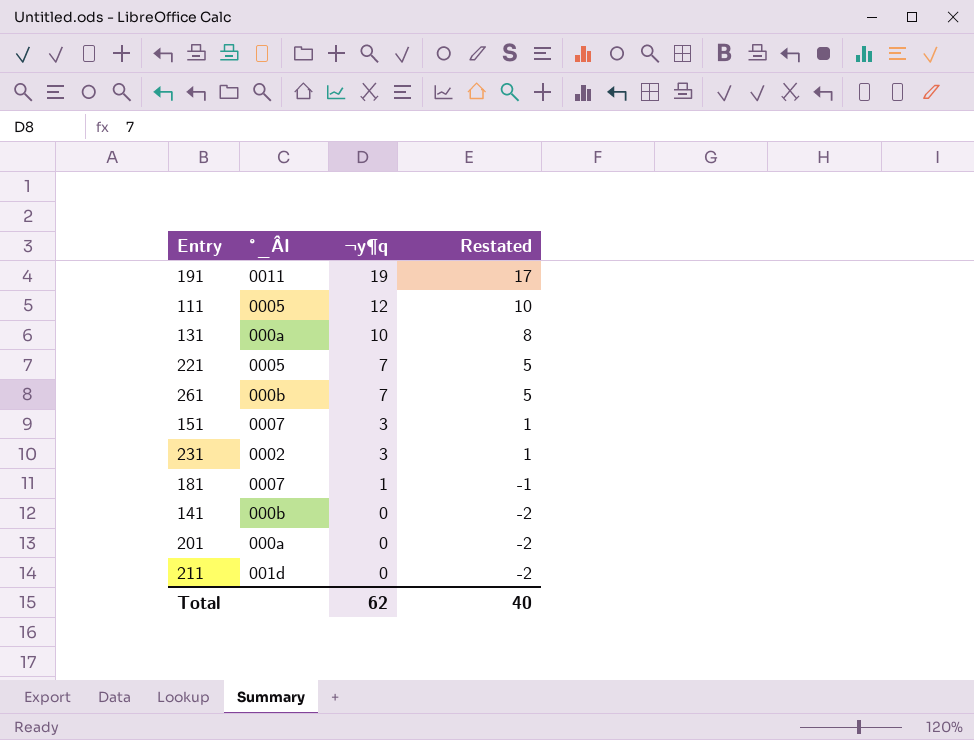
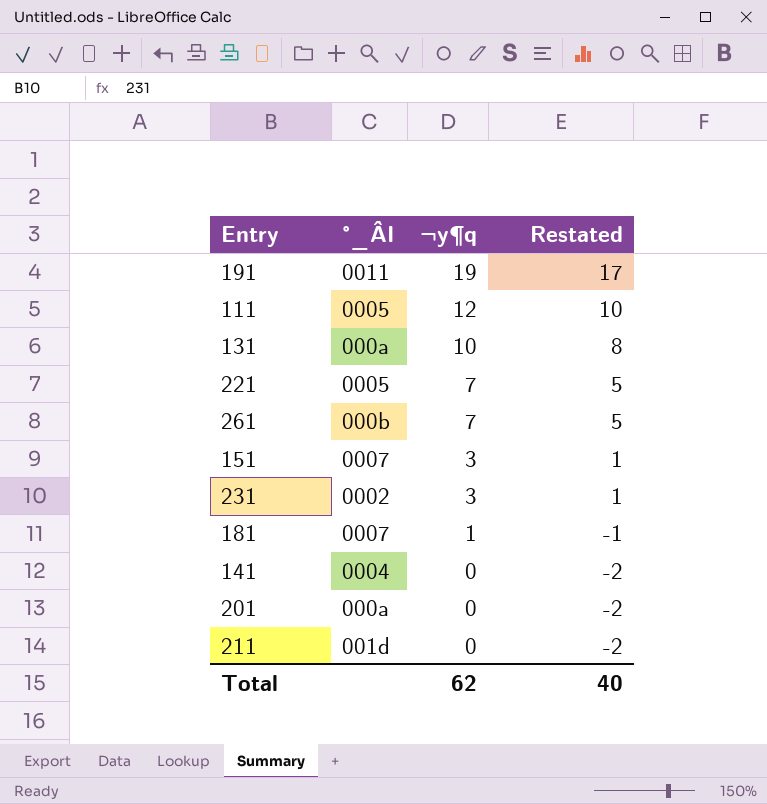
141 | °_ÂI: 000b -> 0004

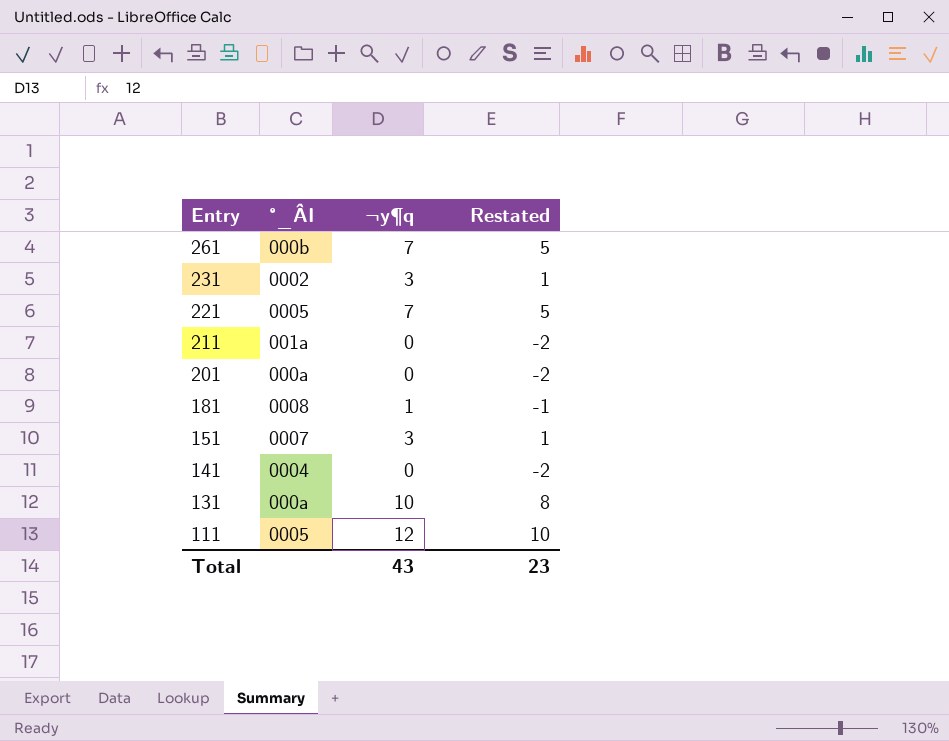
row order: ¬y¶q descending -> Entry descending
row 191: 0011 | 19 | 17 -> none
211 | °_ÂI: 001d -> 001a
181 | °_ÂI: 0007 -> 0008
Total | ¬y¶q: 62 -> 43
Total | Restated: 40 -> 23

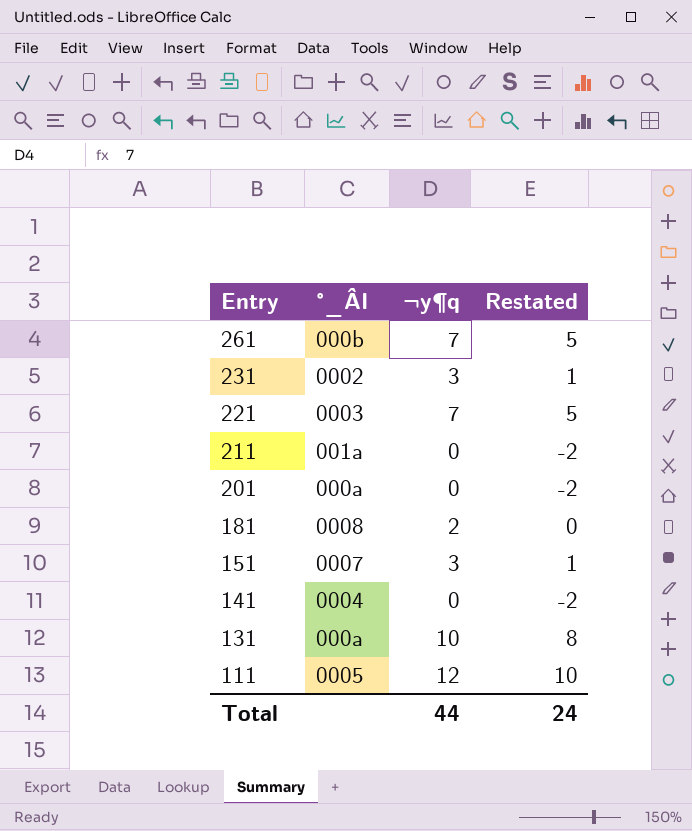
221 | °_ÂI: 0005 -> 0003
181 | ¬y¶q: 1 -> 2
181 | Restated: -1 -> 0
Total | ¬y¶q: 43 -> 44
Total | Restated: 23 -> 24

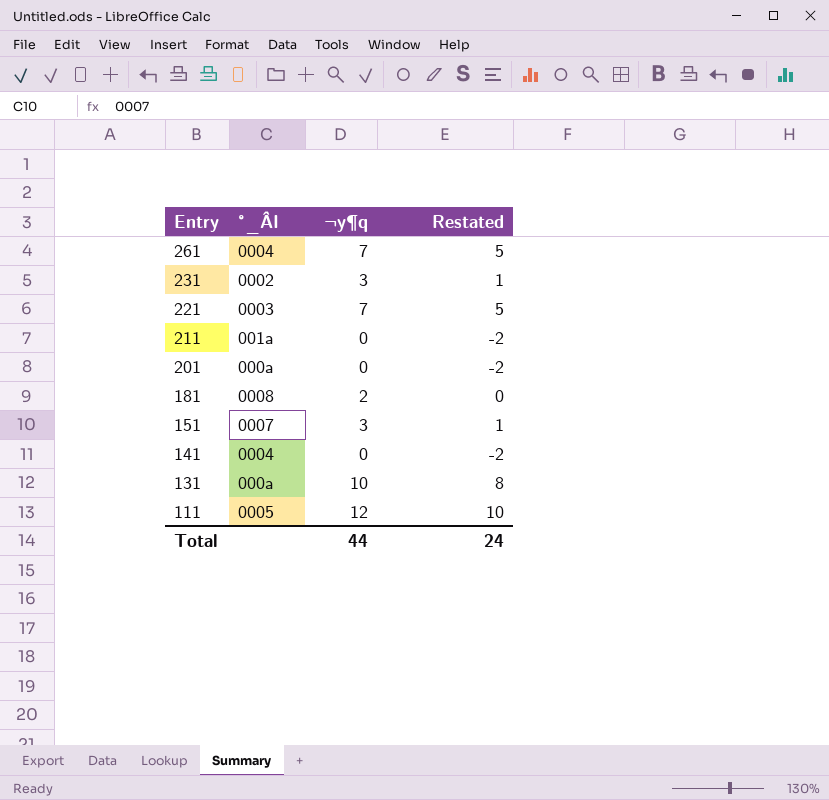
261 | °_ÂI: 000b -> 0004

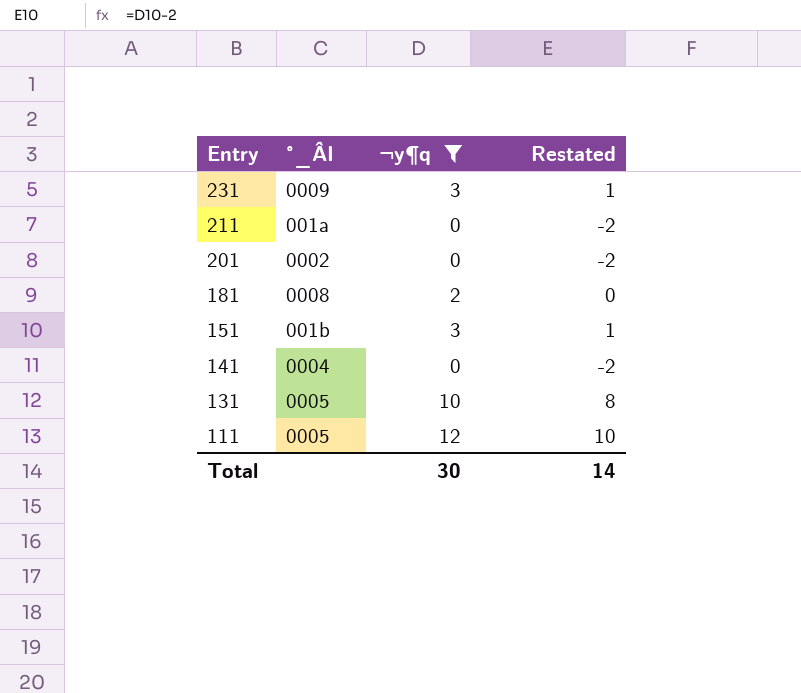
filter: none -> ¬y¶q != 7
231 | °_ÂI: 0002 -> 0009
201 | °_ÂI: 000a -> 0002
151 | °_ÂI: 0007 -> 001b
131 | °_ÂI: 000a -> 0005
Total | ¬y¶q: 44 -> 30
Total | Restated: 24 -> 14

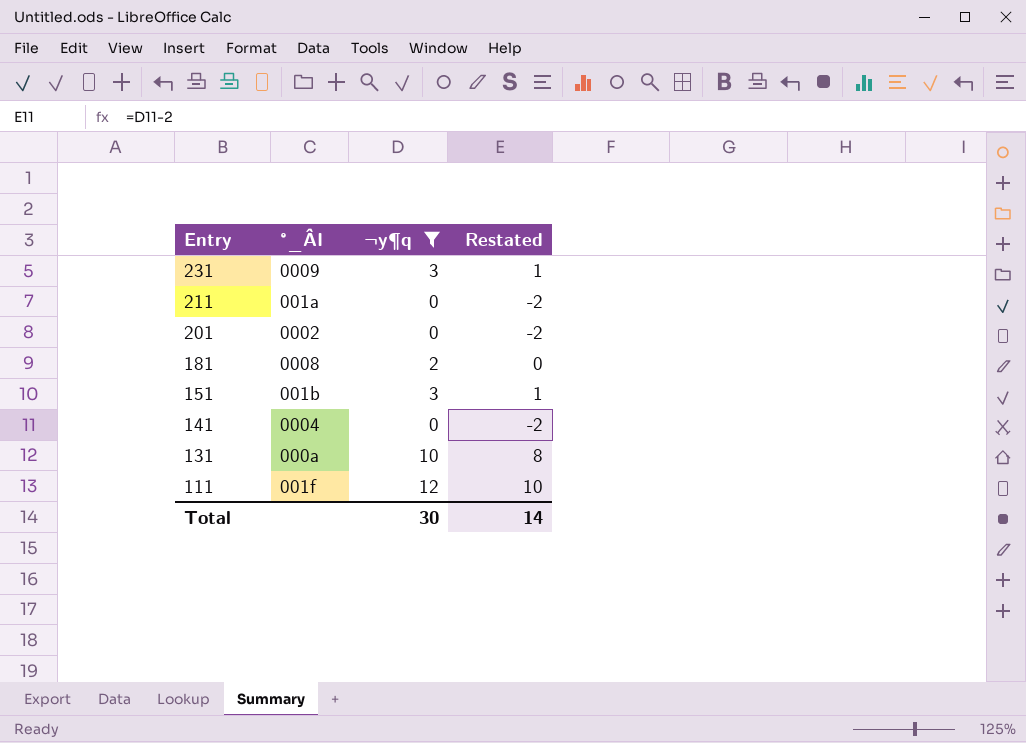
131 | °_ÂI: 0005 -> 000a
111 | °_ÂI: 0005 -> 001f

